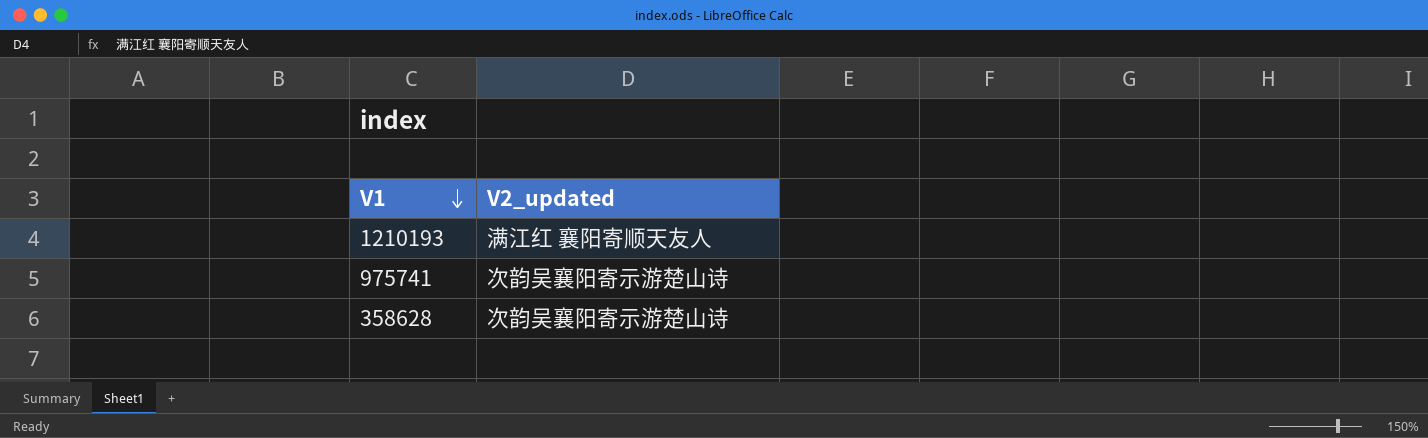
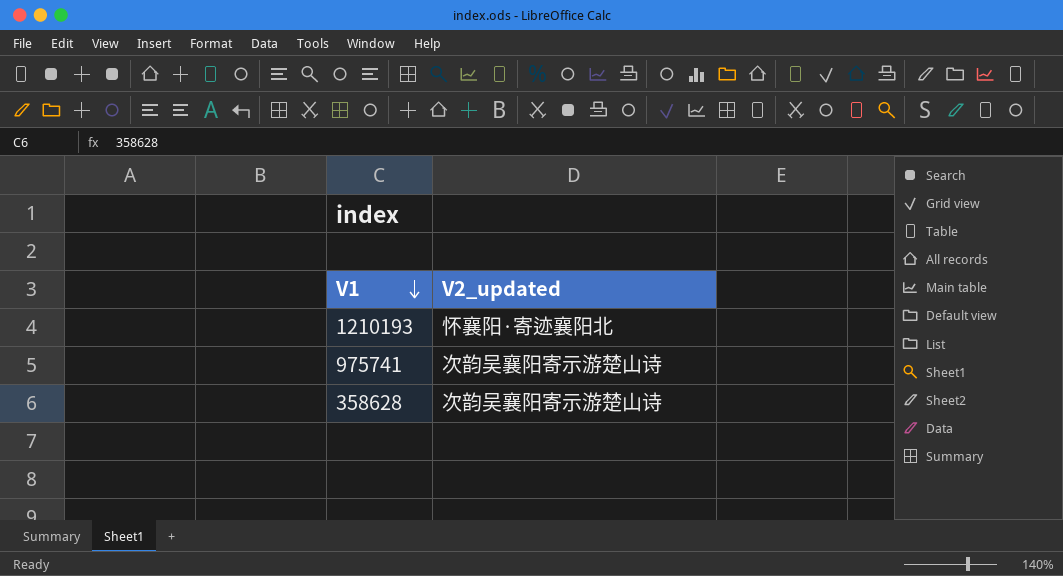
1210193 | V2_updated: 满江红 襄阳寄顺天友人 -> 怀襄阳·寄迹襄阳北

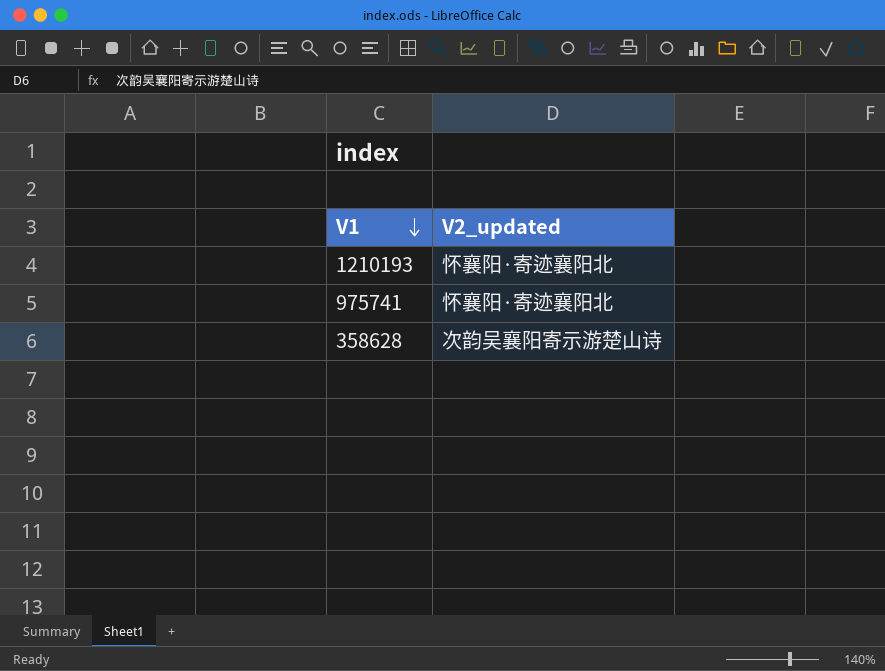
975741 | V2_updated: 次韵吴襄阳寄示游楚山诗 -> 怀襄阳·寄迹襄阳北

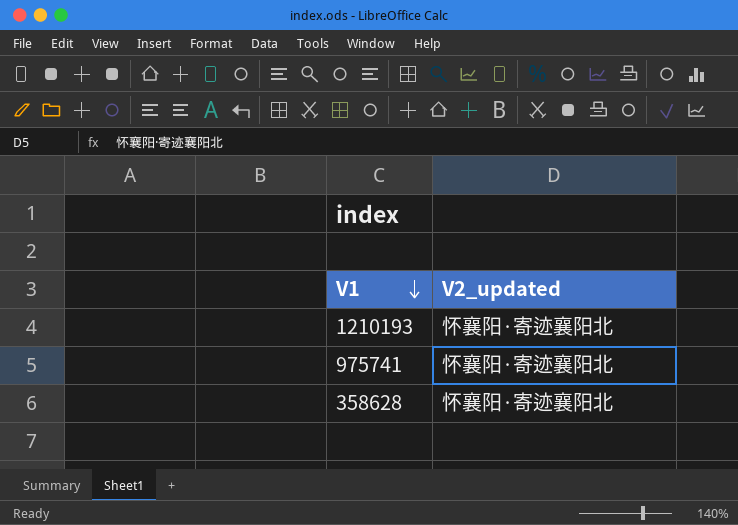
358628 | V2_updated: 次韵吴襄阳寄示游楚山诗 -> 怀襄阳·寄迹襄阳北

